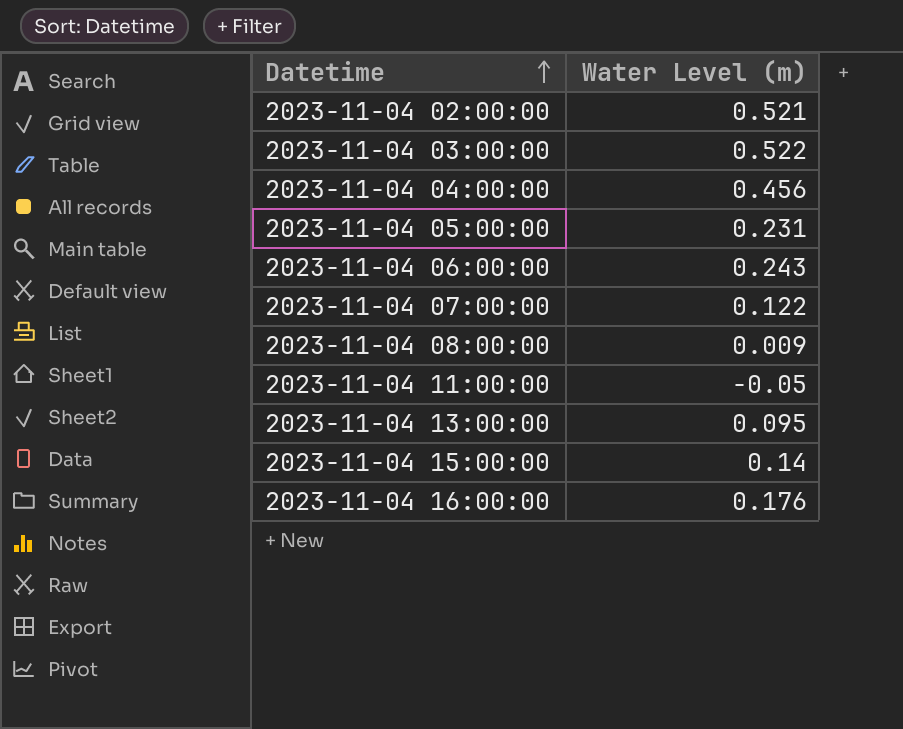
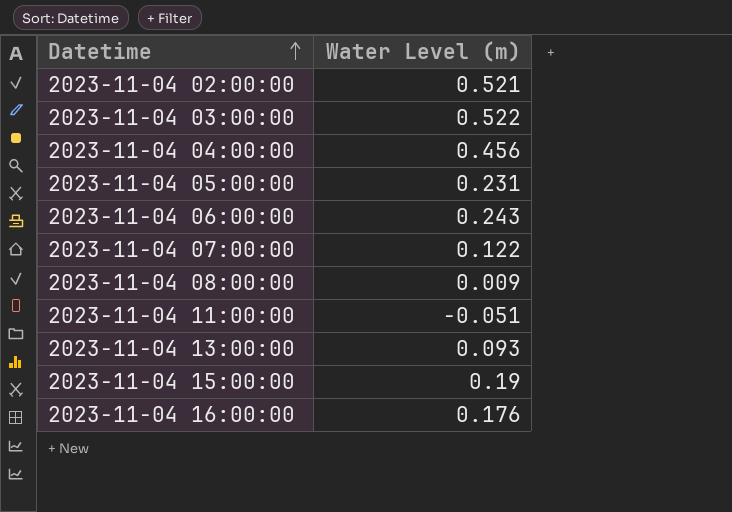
2023-11-04 11:00:00 | Water Level (m): -0.05 -> -0.051
2023-11-04 13:00:00 | Water Level (m): 0.095 -> 0.093
2023-11-04 15:00:00 | Water Level (m): 0.14 -> 0.19

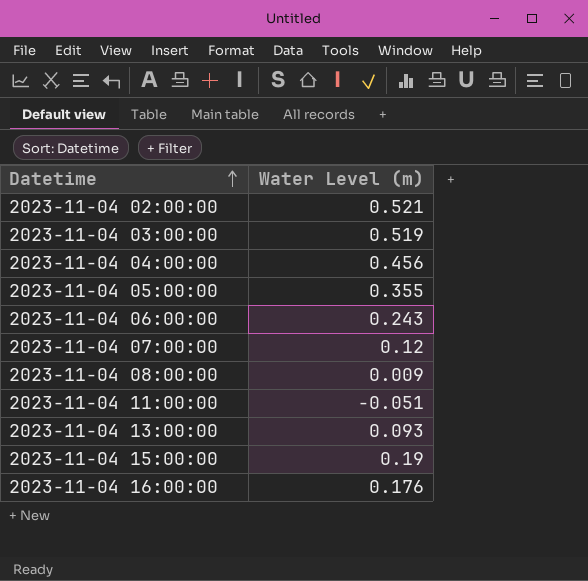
2023-11-04 03:00:00 | Water Level (m): 0.522 -> 0.519
2023-11-04 05:00:00 | Water Level (m): 0.231 -> 0.355
2023-11-04 07:00:00 | Water Level (m): 0.122 -> 0.12

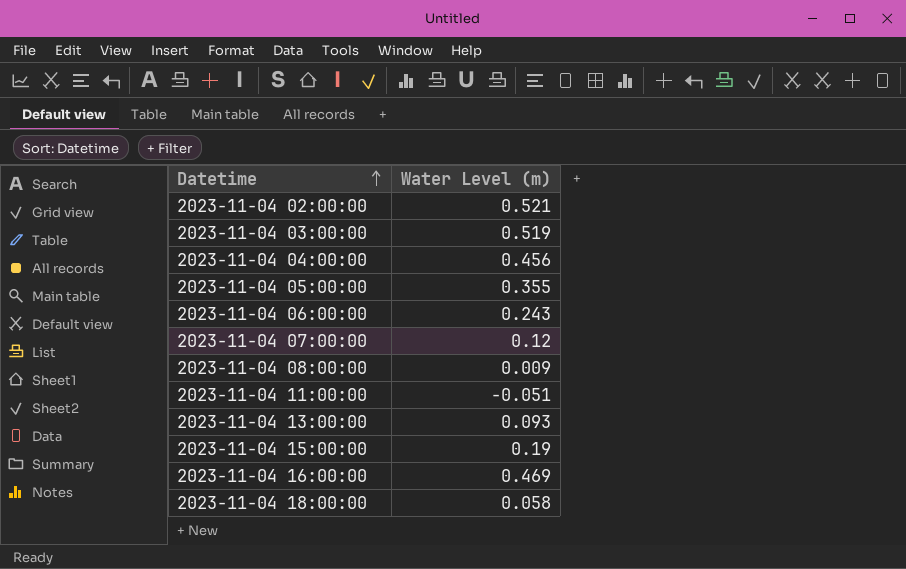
2023-11-04 16:00:00 | Water Level (m): 0.176 -> 0.469
row 2023-11-04 18:00:00: none -> 0.058

